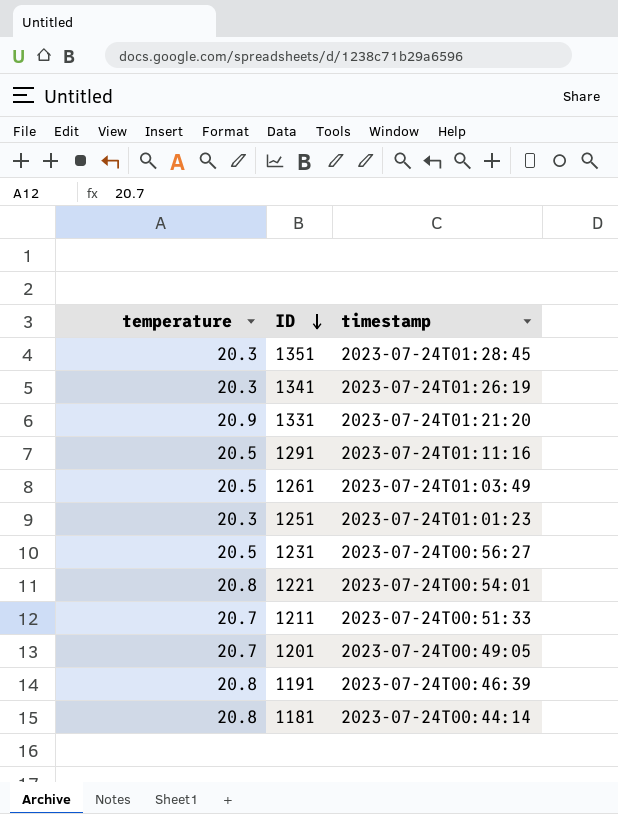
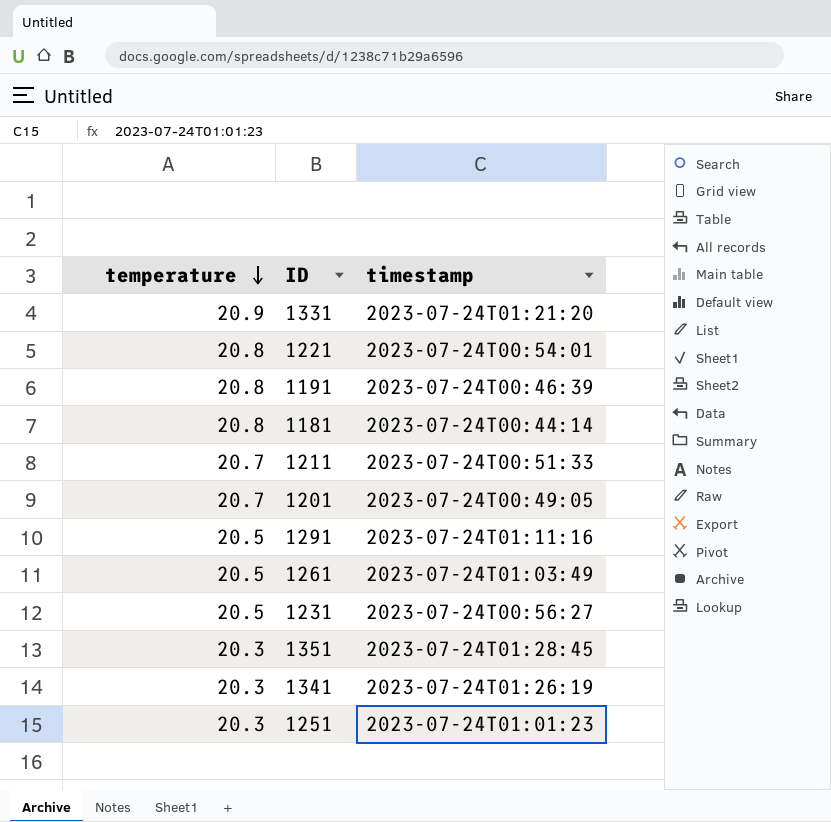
row order: ID descending -> temperature descending

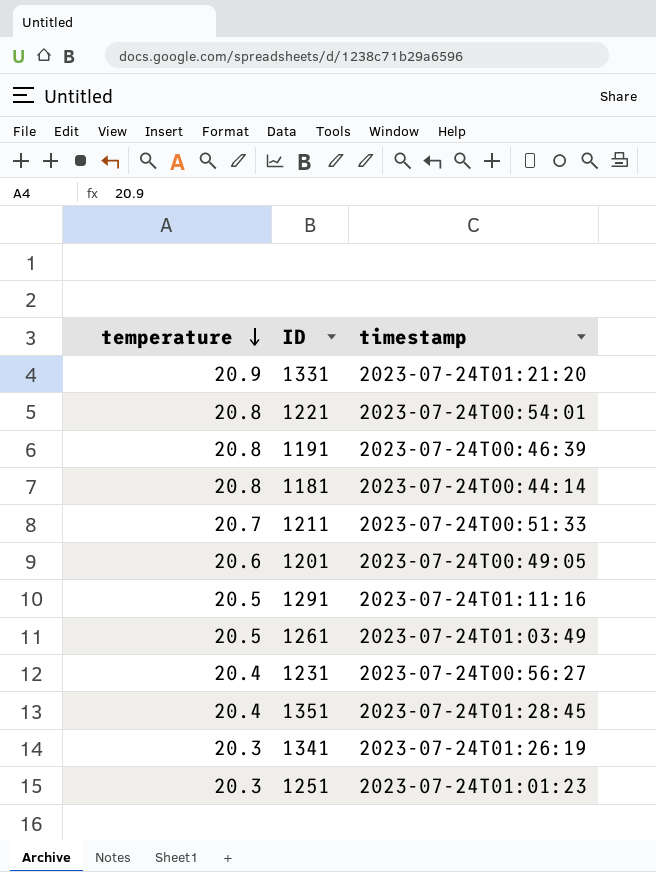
1201 | temperature: 20.7 -> 20.6
1231 | temperature: 20.5 -> 20.4
1351 | temperature: 20.3 -> 20.4

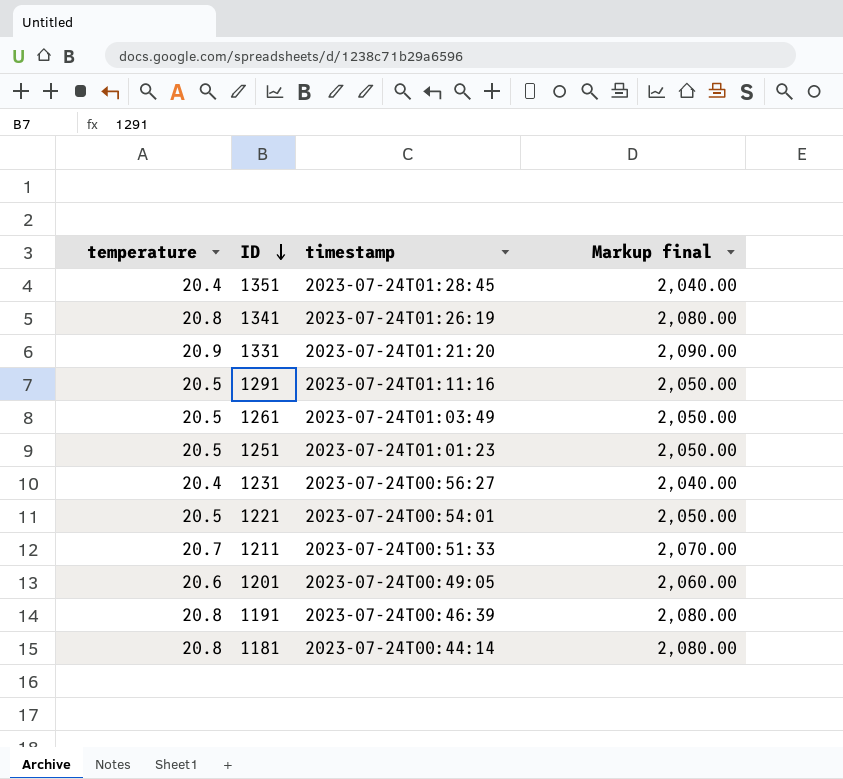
row order: temperature descending -> ID descending
column Markup final | formula: none -> [temperature] * 100
1341 | temperature: 20.3 -> 20.8
1251 | temperature: 20.3 -> 20.5
1221 | temperature: 20.8 -> 20.5

